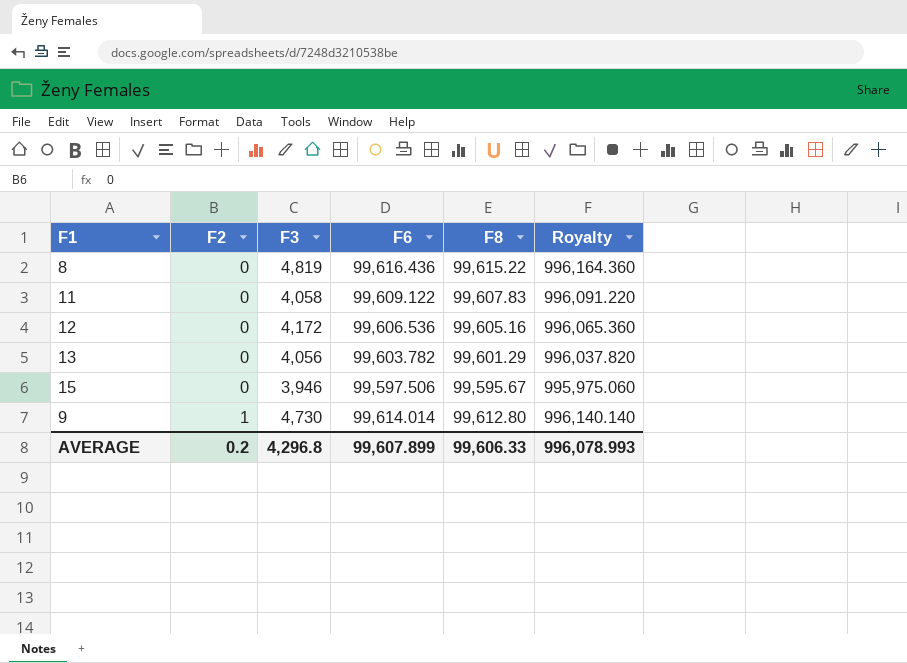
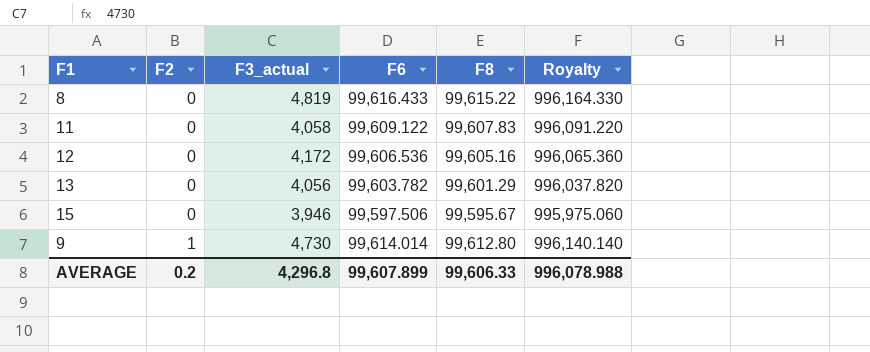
column name: F3 -> F3_actual
8 | F6: 99,616.436 -> 99,616.433
8 | Royalty: 996,164.360 -> 996,164.330
AVERAGE | Royalty: 996,078.993 -> 996,078.988

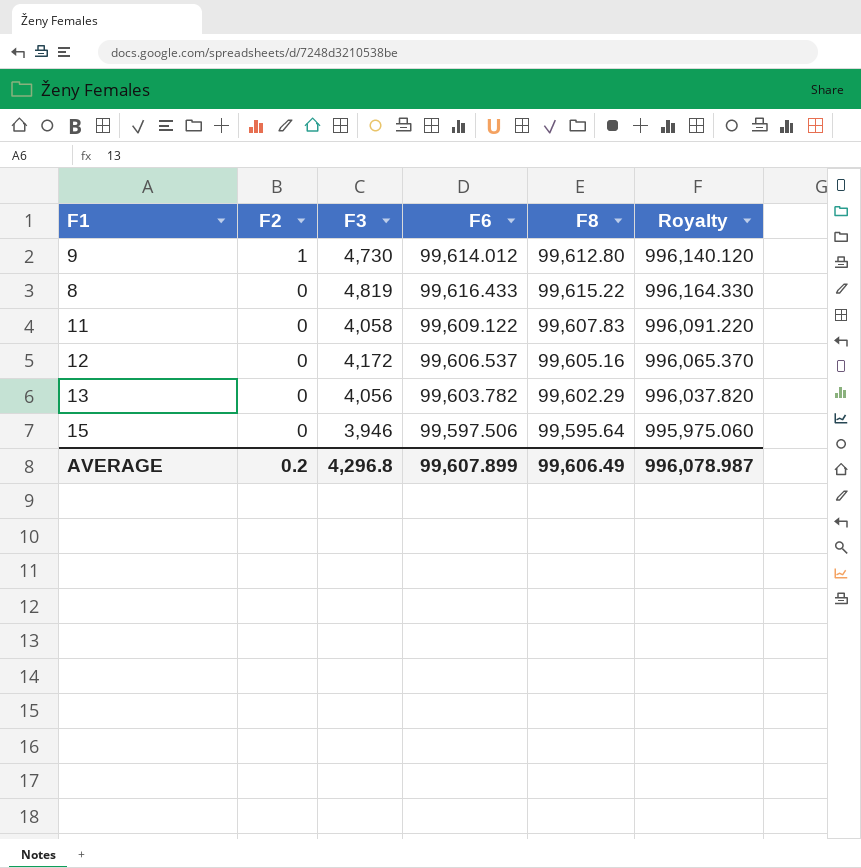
row order: F2 ascending -> F2 descending
column name: F3_actual -> F3
9 | F6: 99,614.014 -> 99,614.012
9 | Royalty: 996,140.140 -> 996,140.120
12 | F6: 99,606.536 -> 99,606.537
12 | Royalty: 996,065.360 -> 996,065.370
13 | F8: 99,601.29 -> 99,602.29
15 | F8: 99,595.67 -> 99,595.64
AVERAGE | F8: 99,606.33 -> 99,606.49
AVERAGE | Royalty: 996,078.988 -> 996,078.987

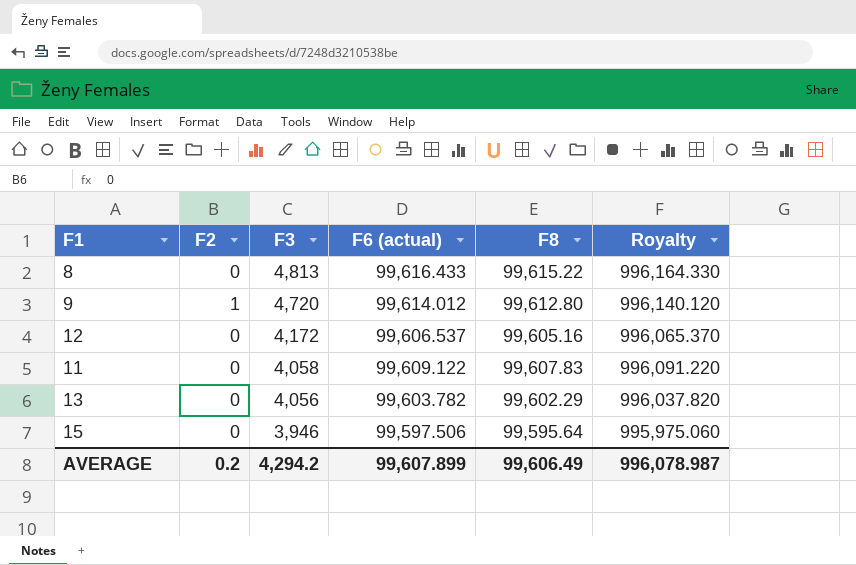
row order: F2 descending -> F3 descending
column name: F6 -> F6 (actual)
8 | F3: 4,819 -> 4,813
9 | F3: 4,730 -> 4,720
AVERAGE | F3: 4,296.8 -> 4,294.2

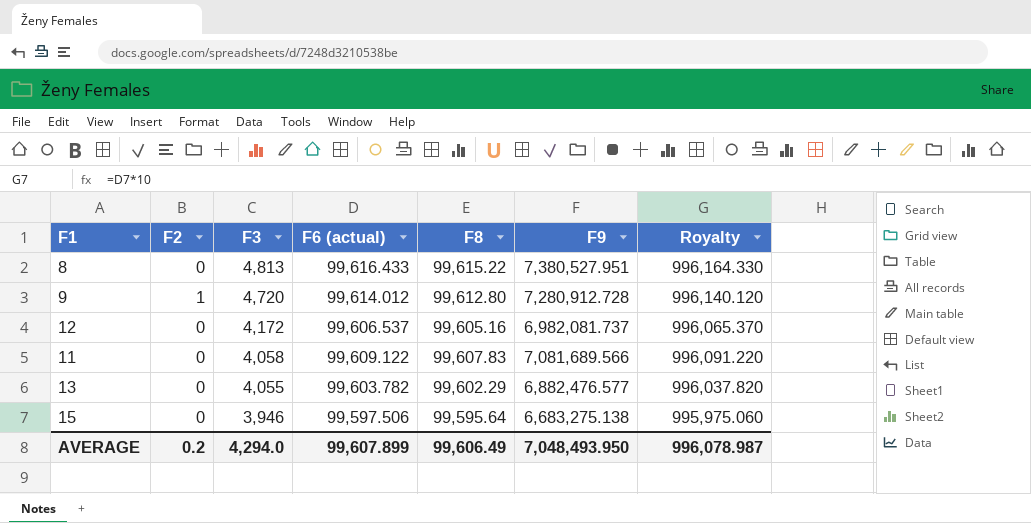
column F9 | position: none -> 6
13 | F3: 4,056 -> 4,055
AVERAGE | F3: 4,294.2 -> 4,294.0

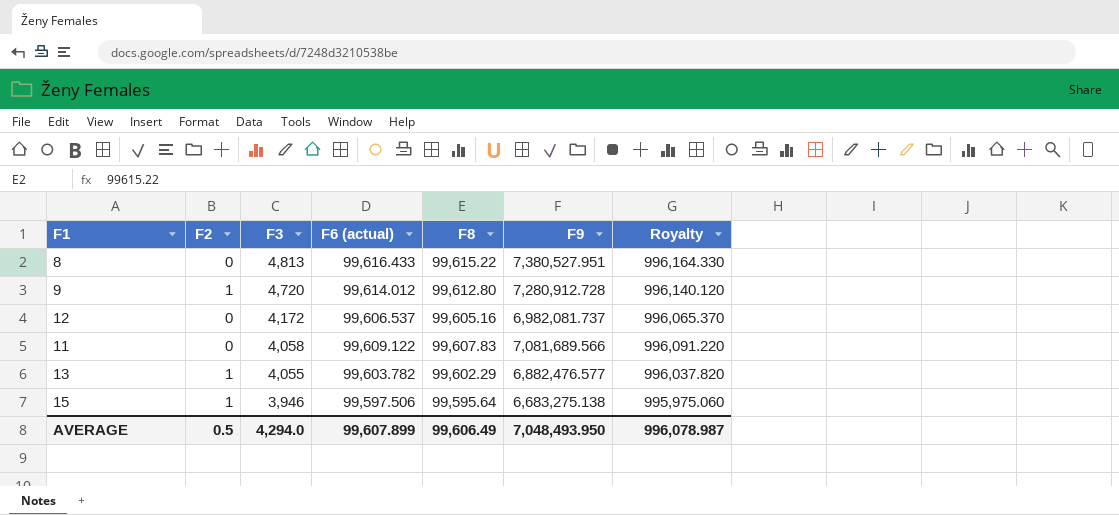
13 | F2: 0 -> 1
15 | F2: 0 -> 1
AVERAGE | F2: 0.2 -> 0.5

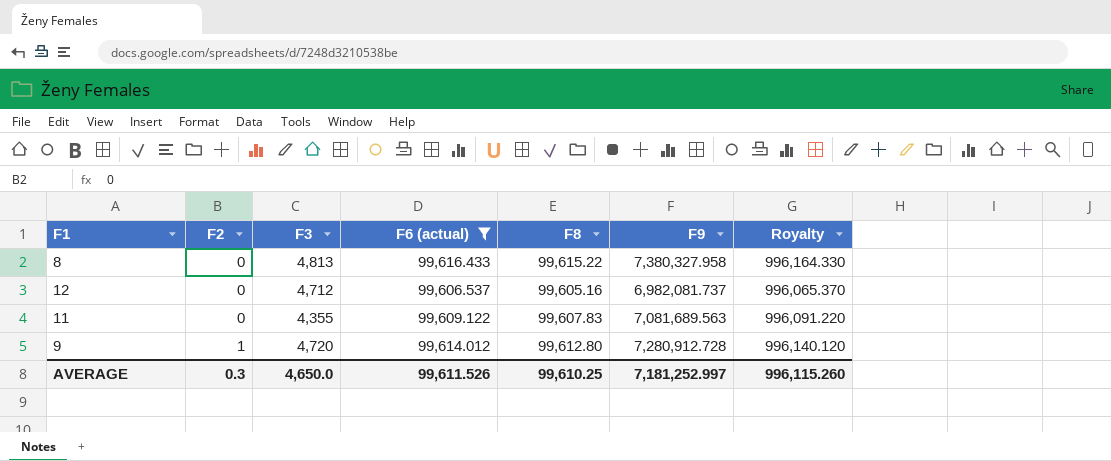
filter: none -> F6 (actual) >= 99,606.537
row order: F3 descending -> F2 ascending
8 | F9: 7,380,527.951 -> 7,380,327.958
12 | F3: 4,172 -> 4,712
11 | F3: 4,058 -> 4,355
11 | F9: 7,081,689.566 -> 7,081,689.563
AVERAGE | F2: 0.5 -> 0.3
AVERAGE | F3: 4,294.0 -> 4,650.0
AVERAGE | F6 (actual): 99,607.899 -> 99,611.526
AVERAGE | F8: 99,606.49 -> 99,610.25
AVERAGE | F9: 7,048,493.950 -> 7,181,252.997
AVERAGE | Royalty: 996,078.987 -> 996,115.260

